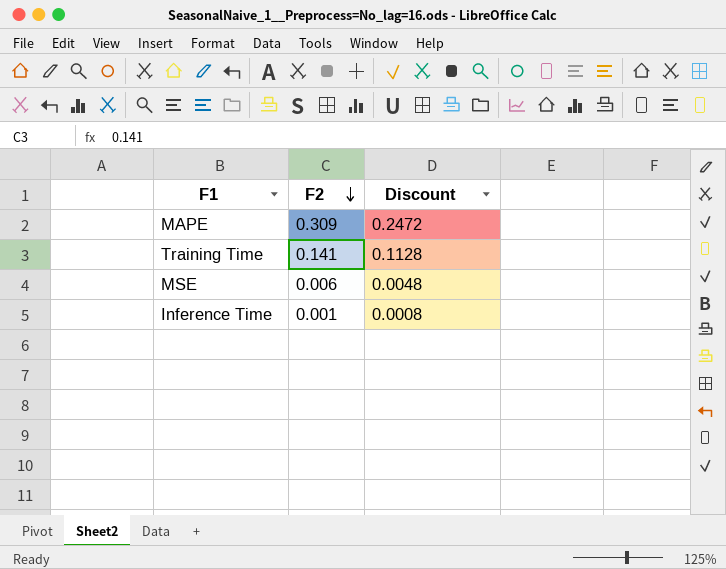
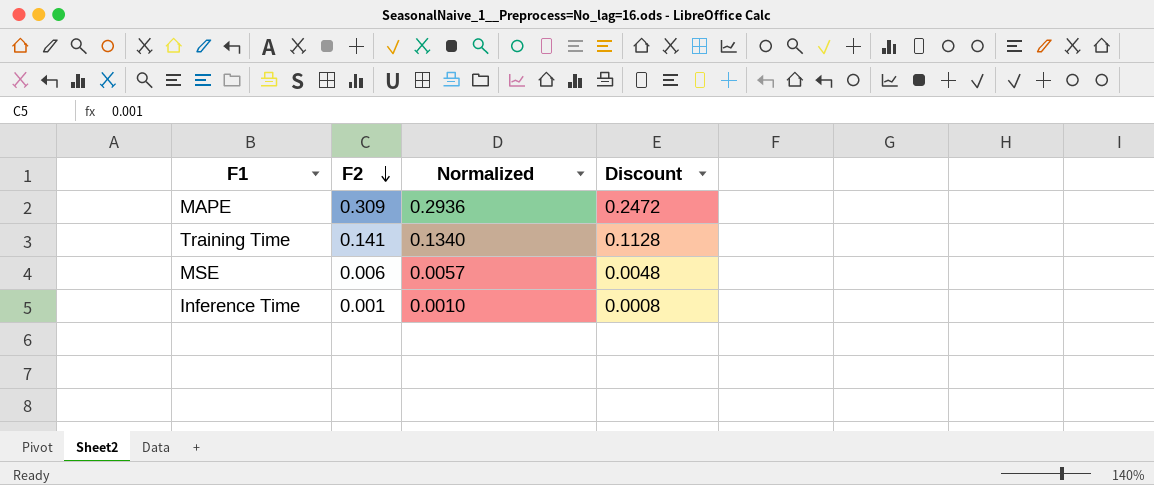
column Normalized | formula: none -> [F2] * 0.95

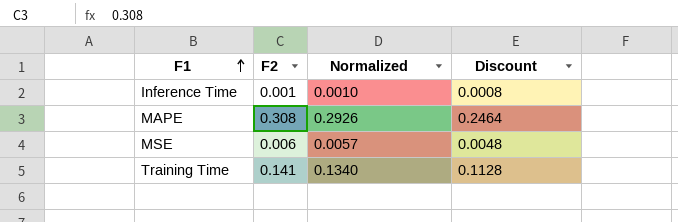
row order: F2 descending -> F1 ascending
MAPE | F2: 0.309 -> 0.308
MAPE | Normalized: 0.2936 -> 0.2926
MAPE | Discount: 0.2472 -> 0.2464

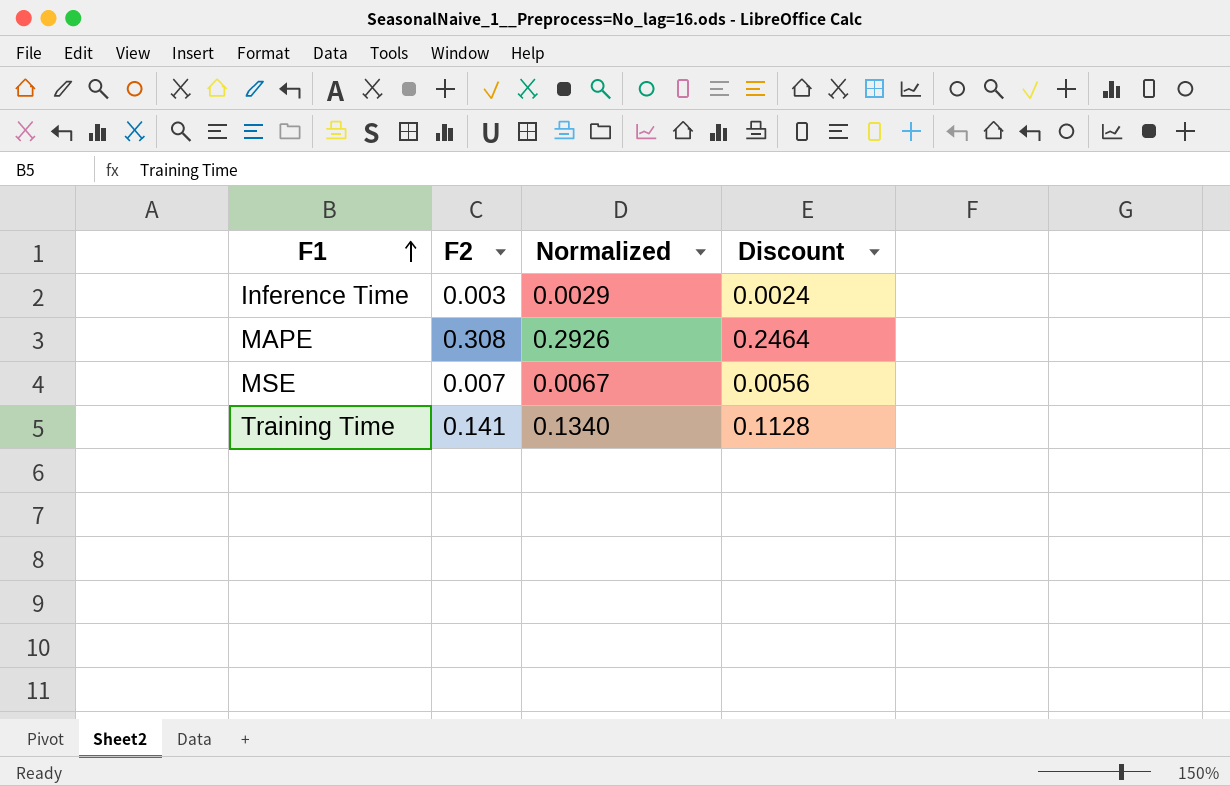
Inference Time | F2: 0.001 -> 0.003
Inference Time | Normalized: 0.0010 -> 0.0029
Inference Time | Discount: 0.0008 -> 0.0024
MSE | F2: 0.006 -> 0.007
MSE | Normalized: 0.0057 -> 0.0067
MSE | Discount: 0.0048 -> 0.0056

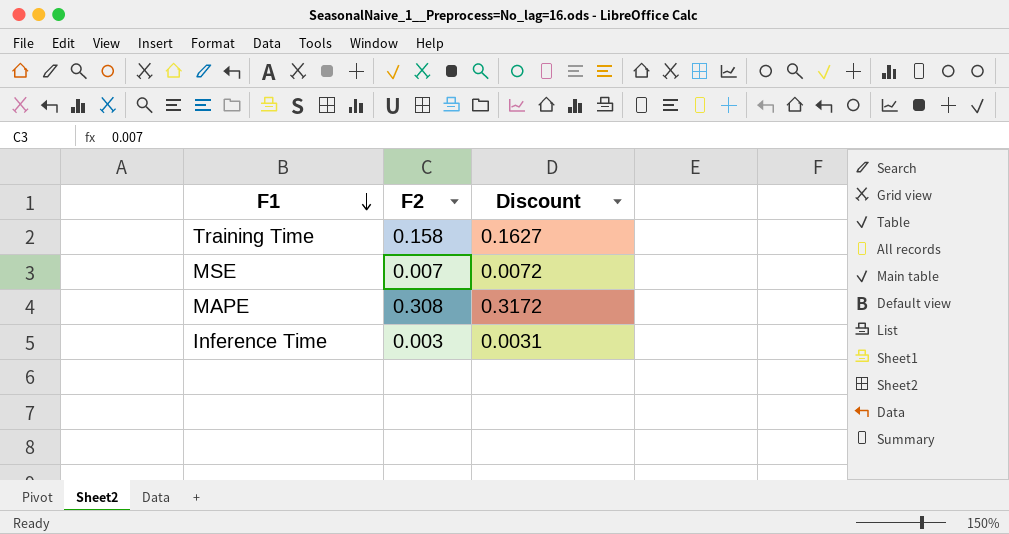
row order: F1 ascending -> F1 descending
column Normalized | formula: [F2] * 0.95 -> none
column Discount | formula: [F2] * 0.8 -> [F2] * 1.03
Training Time | F2: 0.141 -> 0.158

